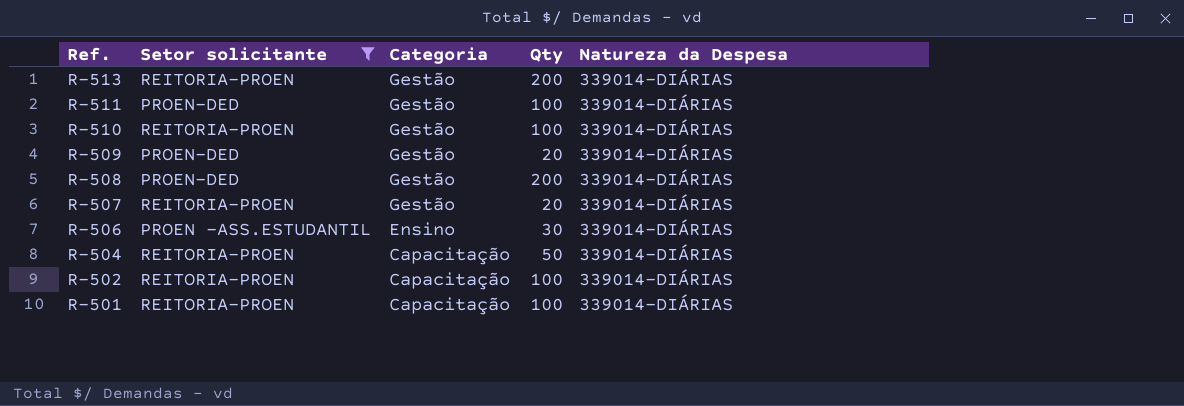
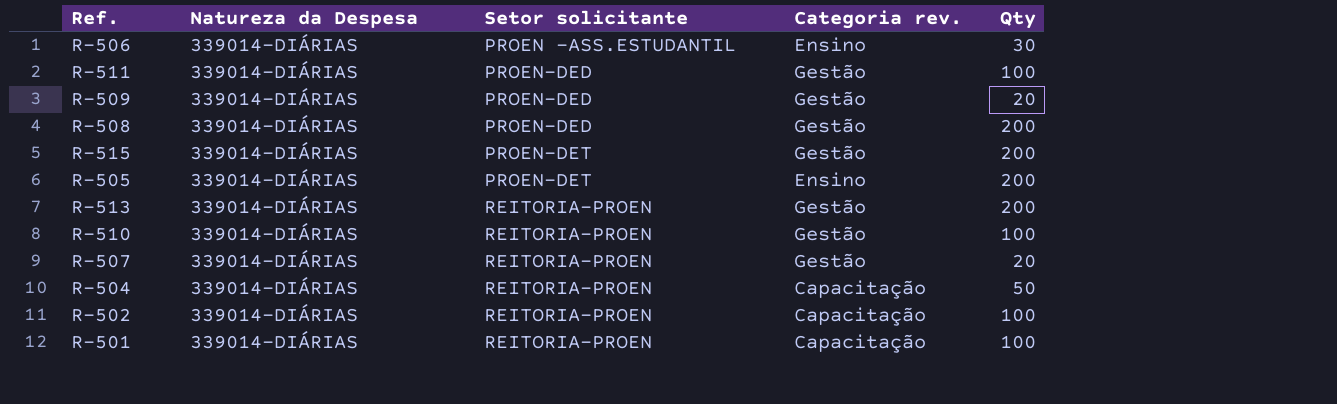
filter: Setor solicitante != PROEN-DET -> none
row order: Ref. descending -> Setor solicitante ascending
column Natureza da Despesa | position: 5 -> 2
column name: Categoria -> Categoria rev.

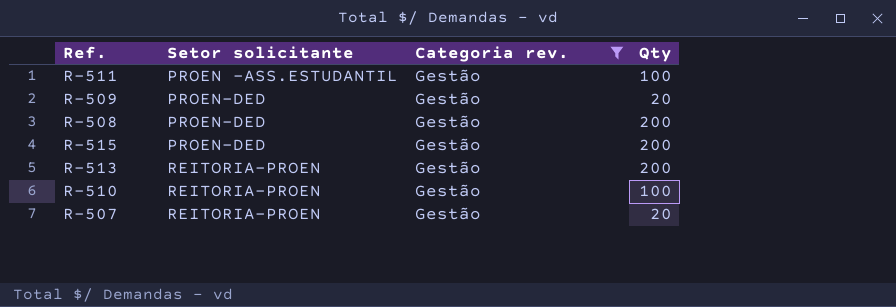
filter: none -> Categoria rev. = Gestão
column Natureza da Despesa | position: 2 -> none
R-511 | Setor solicitante: PROEN-DED -> PROEN -ASS.ESTUDANTIL
R-515 | Setor solicitante: PROEN-DET -> PROEN-DED

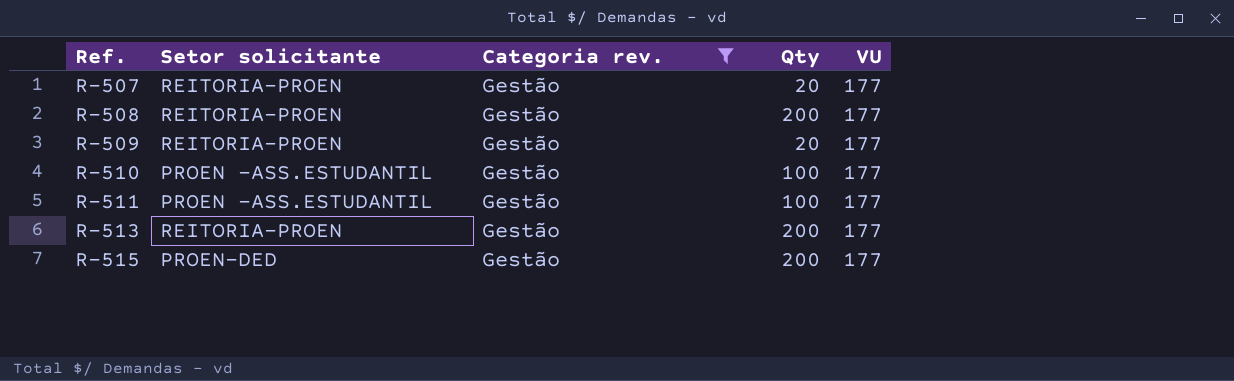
row order: Setor solicitante ascending -> Ref. ascending
column VU | position: none -> 5
R-508 | Setor solicitante: PROEN-DED -> REITORIA-PROEN
R-509 | Setor solicitante: PROEN-DED -> REITORIA-PROEN
R-510 | Setor solicitante: REITORIA-PROEN -> PROEN -ASS.ESTUDANTIL

